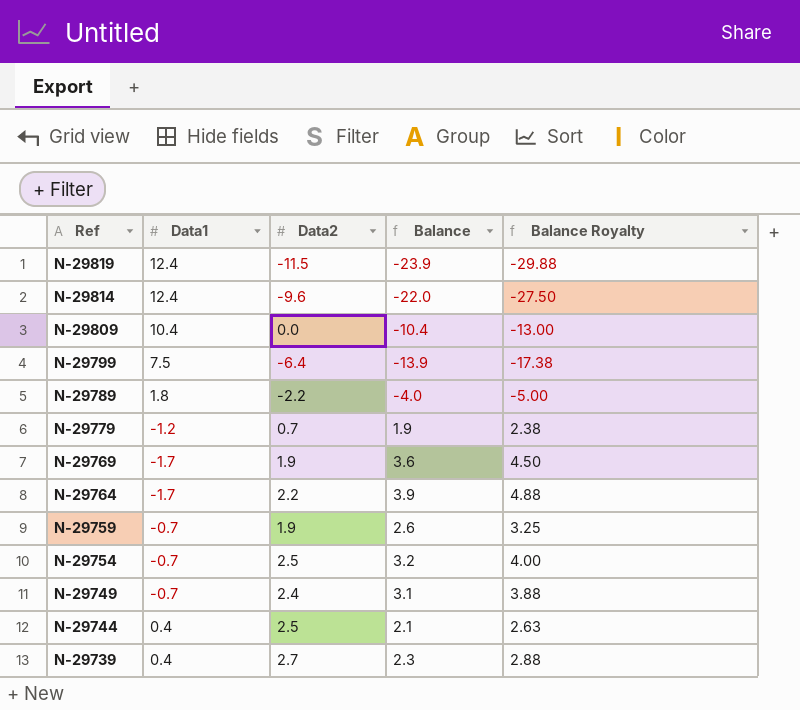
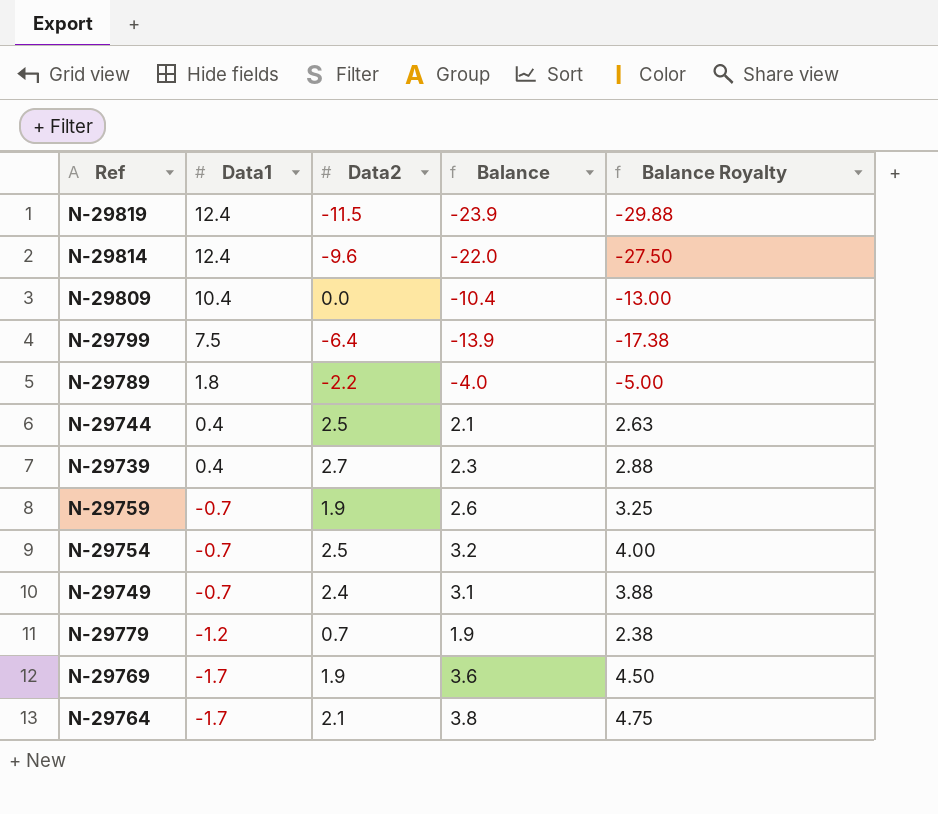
row order: Ref descending -> Data1 descending
N-29764 | Data2: 2.2 -> 2.1
N-29764 | Balance: 3.9 -> 3.8
N-29764 | Balance Royalty: 4.88 -> 4.75

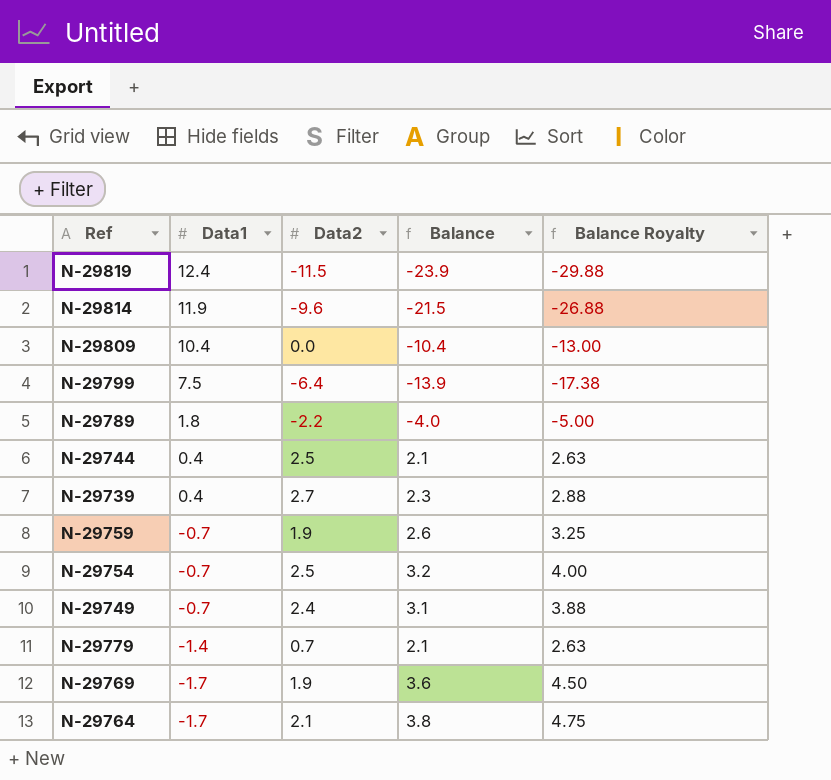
N-29814 | Data1: 12.4 -> 11.9
N-29814 | Balance: -22.0 -> -21.5
N-29814 | Balance Royalty: -27.50 -> -26.88
N-29779 | Data1: -1.2 -> -1.4
N-29779 | Balance: 1.9 -> 2.1
N-29779 | Balance Royalty: 2.38 -> 2.63

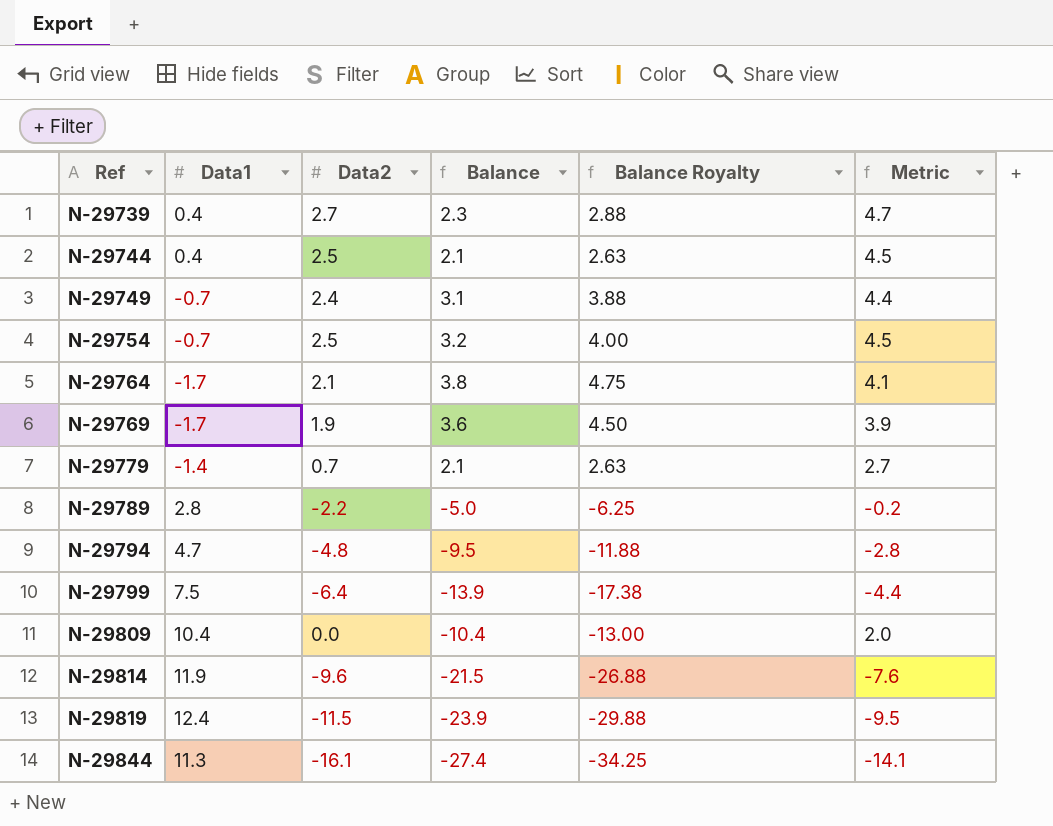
row order: Data1 descending -> Ref ascending
column Metric | formula: none -> [Data2] + 2
row N-29759: -0.7 | 1.9 | 2.6 | 3.25 -> none
N-29789 | Data1: 1.8 -> 2.8
N-29789 | Balance: -4.0 -> -5.0
N-29789 | Balance Royalty: -5.00 -> -6.25
row N-29794: none -> 4.7 | -4.8 | -9.5 | -11.88 | -2.8
row N-29844: none -> 11.3 | -16.1 | -27.4 | -34.25 | -14.1

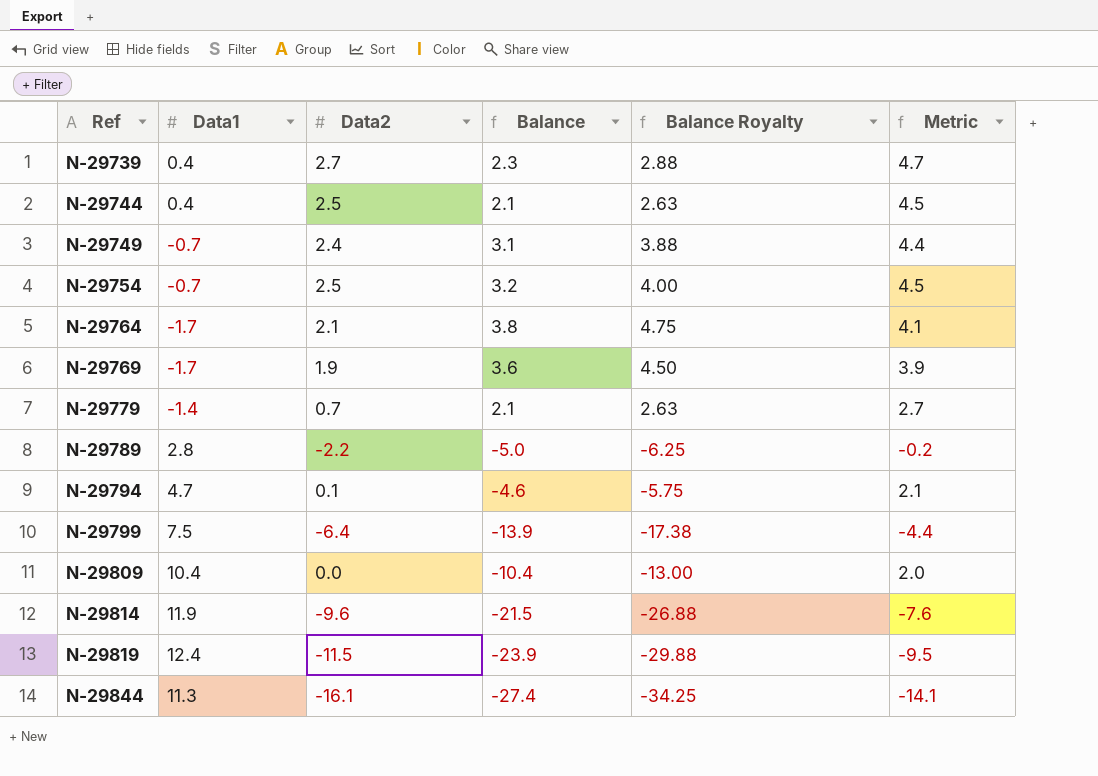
N-29794 | Data2: -4.8 -> 0.1
N-29794 | Balance: -9.5 -> -4.6
N-29794 | Balance Royalty: -11.88 -> -5.75
N-29794 | Metric: -2.8 -> 2.1

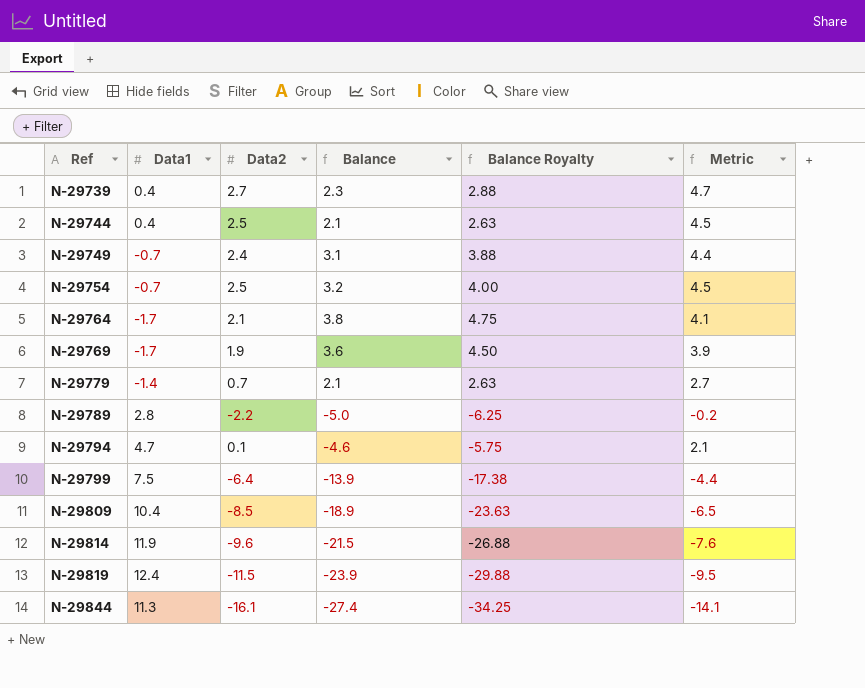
N-29809 | Data2: 0.0 -> -8.5
N-29809 | Balance: -10.4 -> -18.9
N-29809 | Balance Royalty: -13.00 -> -23.63
N-29809 | Metric: 2.0 -> -6.5

